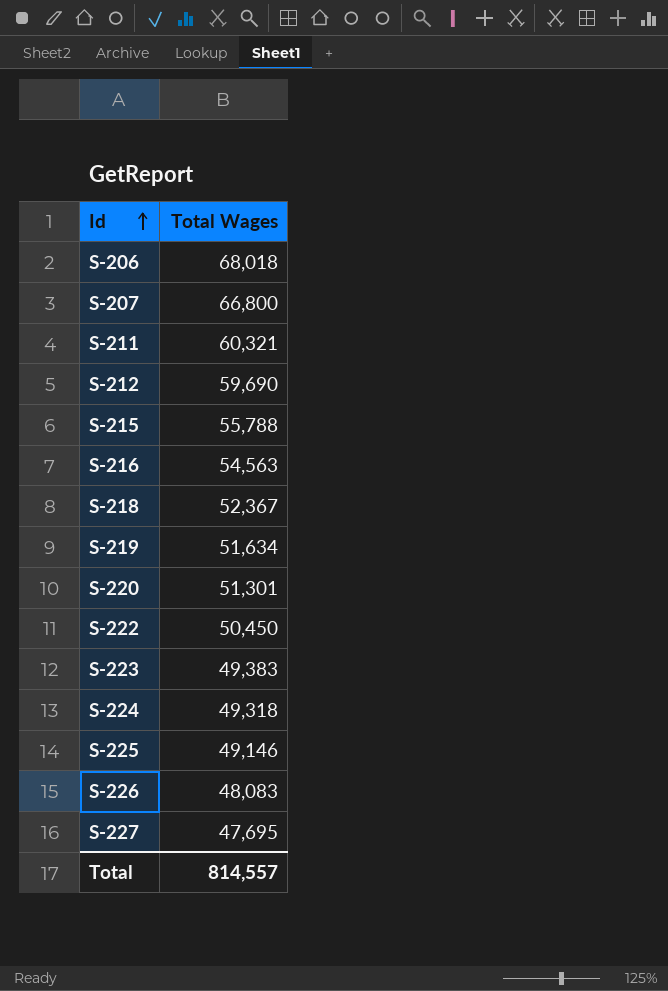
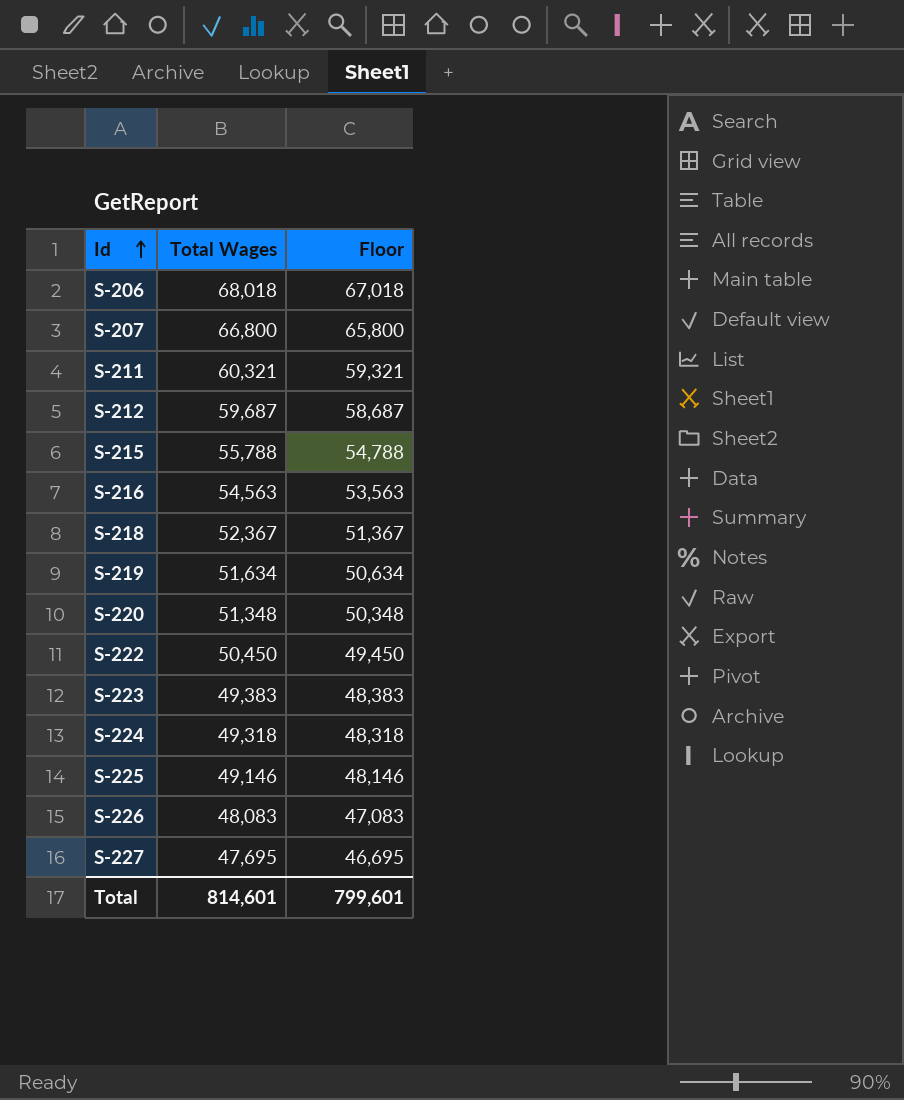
column Floor | formula: none -> [Total Wages] - 1000
S-212 | Total Wages: 59,690 -> 59,687
S-220 | Total Wages: 51,301 -> 51,348
Total | Total Wages: 814,557 -> 814,601

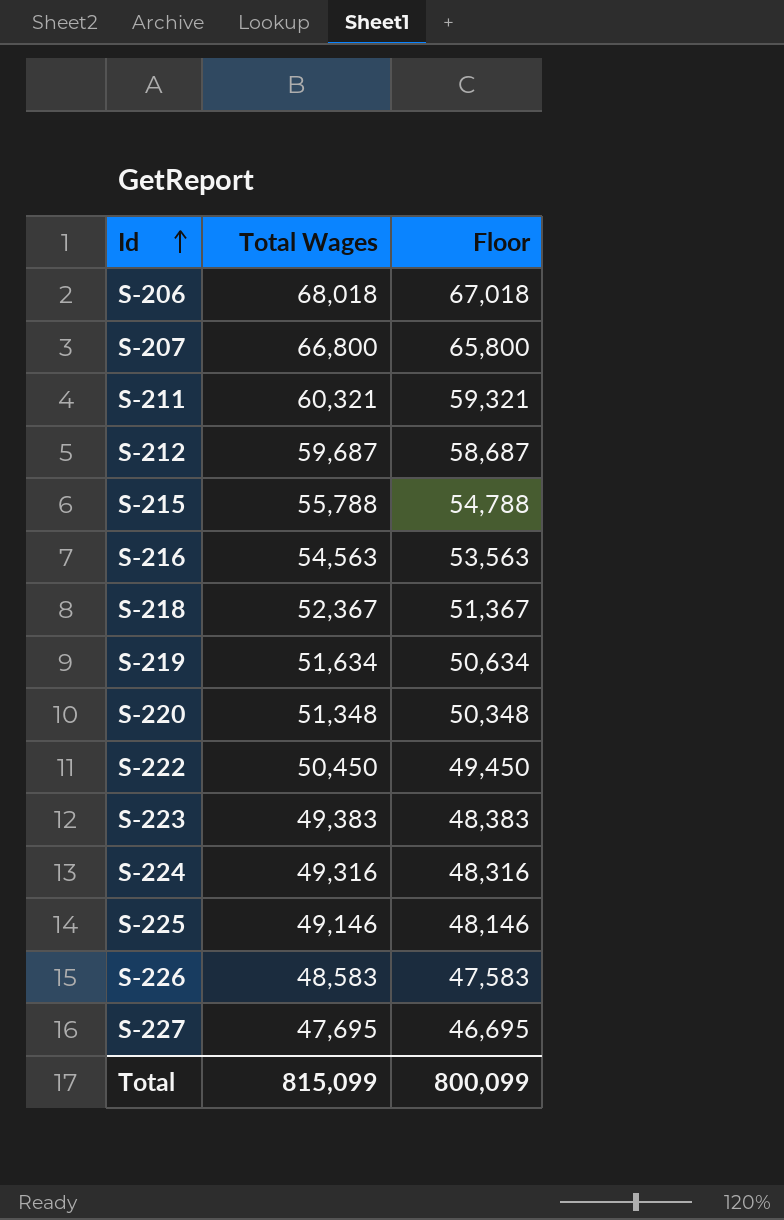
S-224 | Total Wages: 49,318 -> 49,316
S-224 | Floor: 48,318 -> 48,316
S-226 | Total Wages: 48,083 -> 48,583
S-226 | Floor: 47,083 -> 47,583
Total | Total Wages: 814,601 -> 815,099
Total | Floor: 799,601 -> 800,099

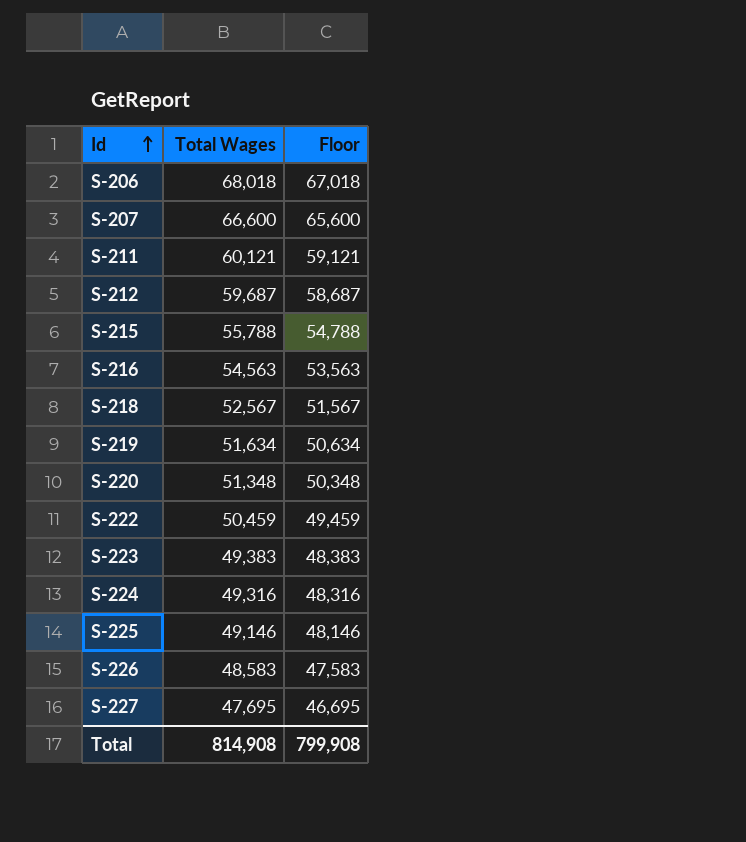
S-207 | Total Wages: 66,800 -> 66,600
S-207 | Floor: 65,800 -> 65,600
S-211 | Total Wages: 60,321 -> 60,121
S-211 | Floor: 59,321 -> 59,121
S-218 | Total Wages: 52,367 -> 52,567
S-218 | Floor: 51,367 -> 51,567
S-222 | Total Wages: 50,450 -> 50,459
S-222 | Floor: 49,450 -> 49,459
Total | Total Wages: 815,099 -> 814,908
Total | Floor: 800,099 -> 799,908

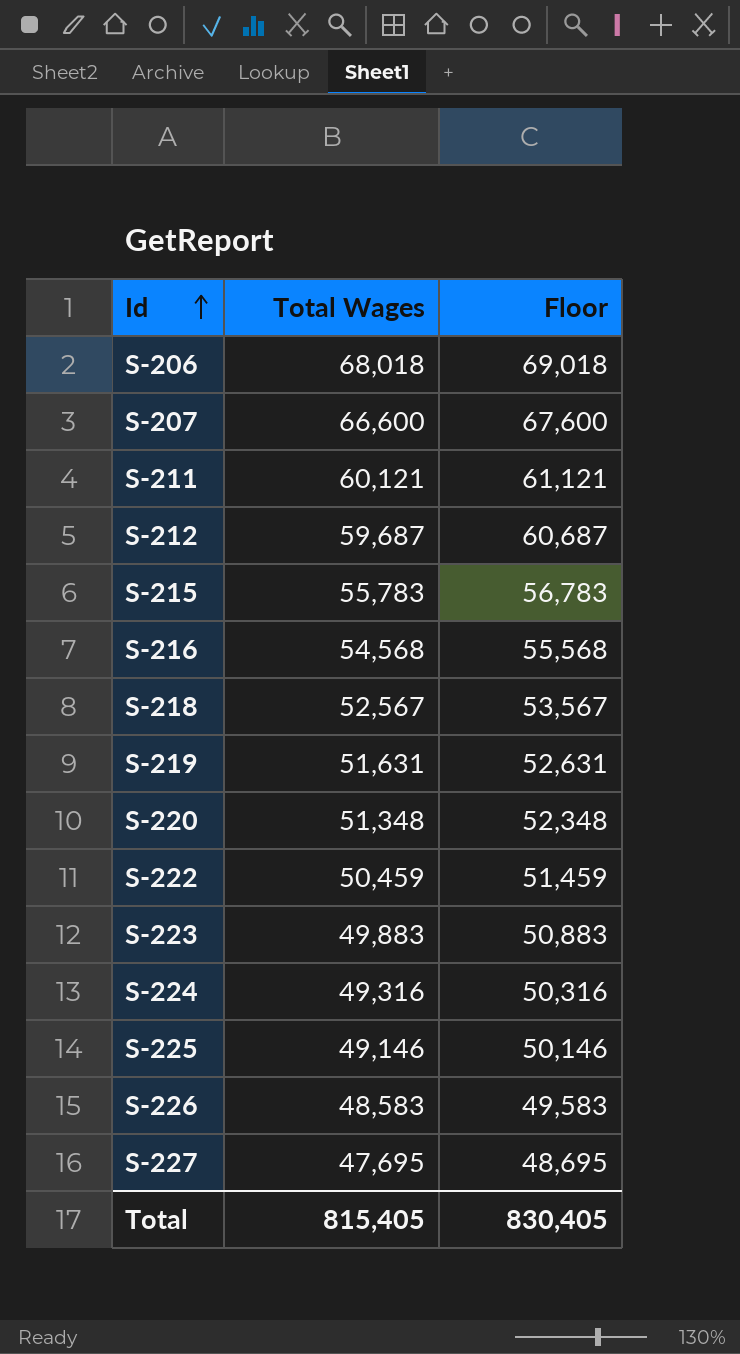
column Floor | formula: [Total Wages] - 1000 -> [Total Wages] + 1000
S-215 | Total Wages: 55,788 -> 55,783
S-216 | Total Wages: 54,563 -> 54,568
S-219 | Total Wages: 51,634 -> 51,631
S-223 | Total Wages: 49,383 -> 49,883
Total | Total Wages: 814,908 -> 815,405
Total | Floor: 799,908 -> 830,405

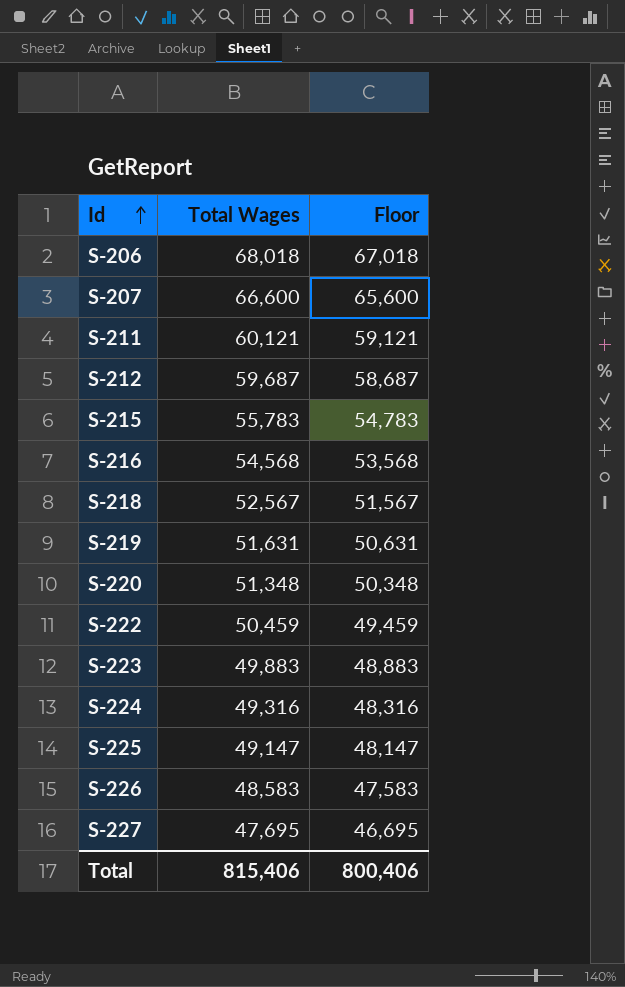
column Floor | formula: [Total Wages] + 1000 -> [Total Wages] - 1000
S-225 | Total Wages: 49,146 -> 49,147
Total | Total Wages: 815,405 -> 815,406
Total | Floor: 830,405 -> 800,406

